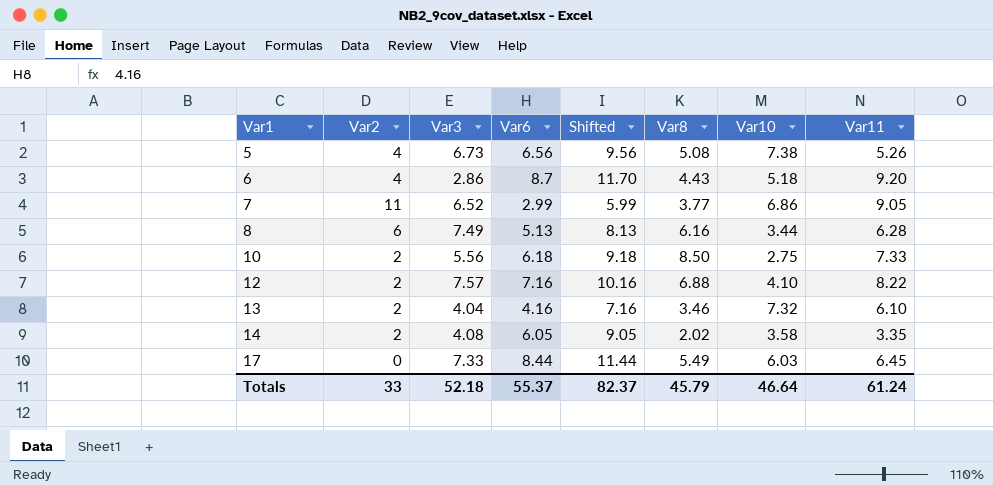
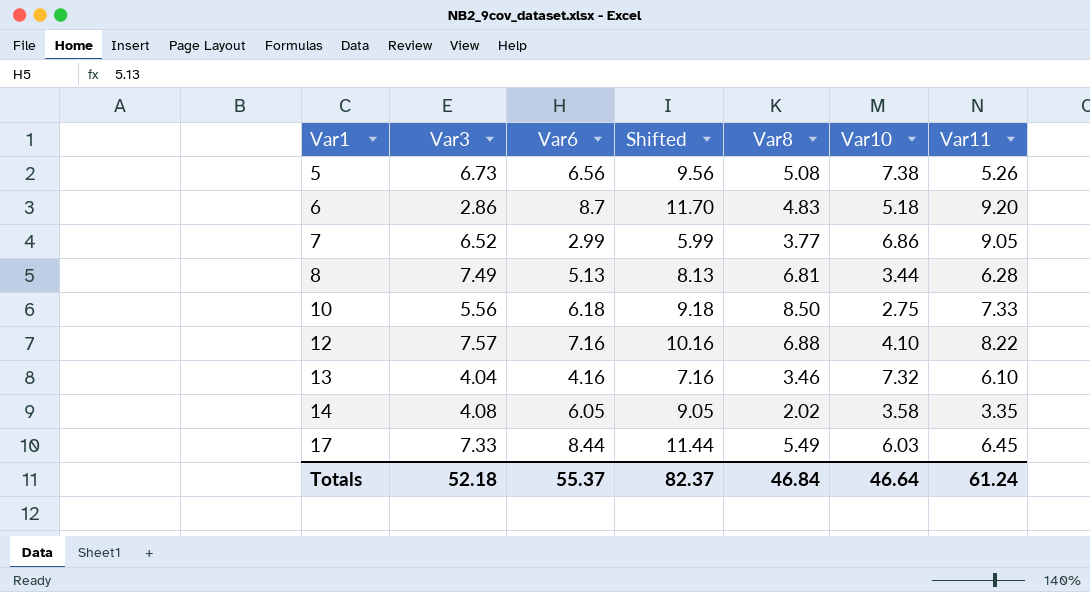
column Var2 | position: 2 -> none
6 | Var8: 4.43 -> 4.83
8 | Var8: 6.16 -> 6.81
Totals | Var8: 45.79 -> 46.84

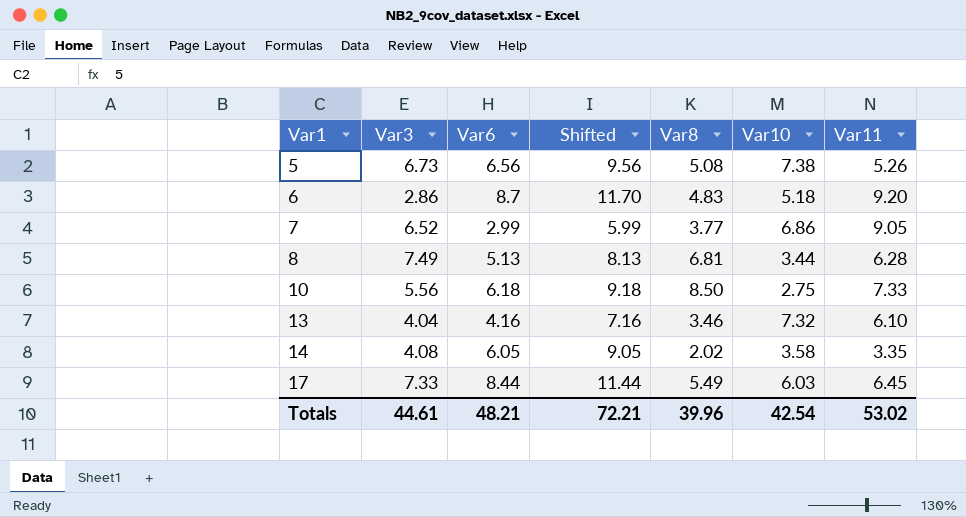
row 12: 7.57 | 7.16 | 10.16 | 6.88 | 4.10 | 8.22 -> none
Totals | Var3: 52.18 -> 44.61
Totals | Var6: 55.37 -> 48.21
Totals | Shifted: 82.37 -> 72.21
Totals | Var8: 46.84 -> 39.96
Totals | Var10: 46.64 -> 42.54
Totals | Var11: 61.24 -> 53.02

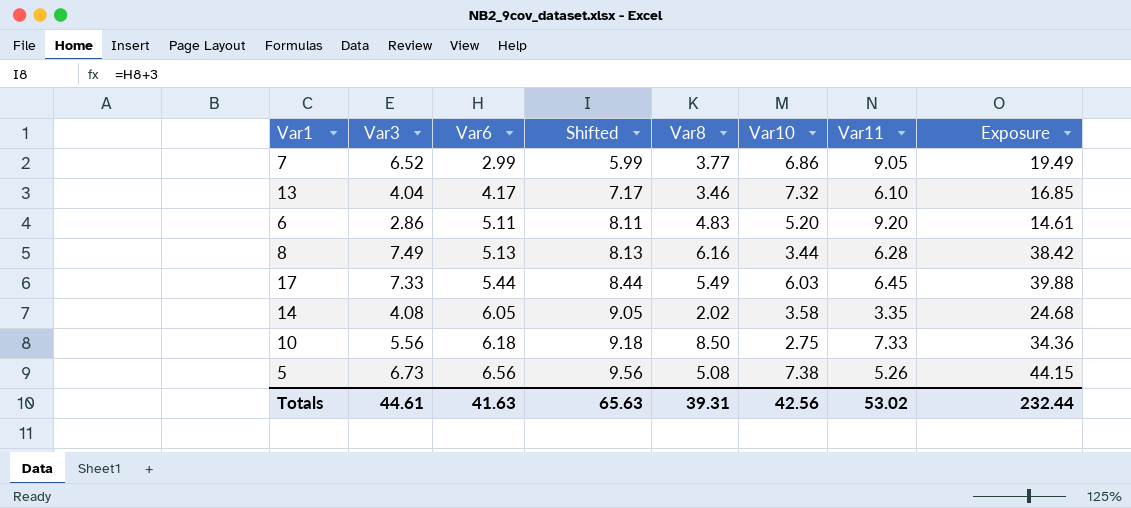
row order: Var1 ascending -> Var6 ascending
column Exposure | formula: none -> [Var3] * [Var6]
13 | Var6: 4.16 -> 4.17
13 | Shifted: 7.16 -> 7.17
6 | Var6: 8.7 -> 5.11
6 | Shifted: 11.70 -> 8.11
6 | Var10: 5.18 -> 5.20
8 | Var8: 6.81 -> 6.16
17 | Var6: 8.44 -> 5.44
17 | Shifted: 11.44 -> 8.44
Totals | Var6: 48.21 -> 41.63
Totals | Shifted: 72.21 -> 65.63
Totals | Var8: 39.96 -> 39.31
Totals | Var10: 42.54 -> 42.56

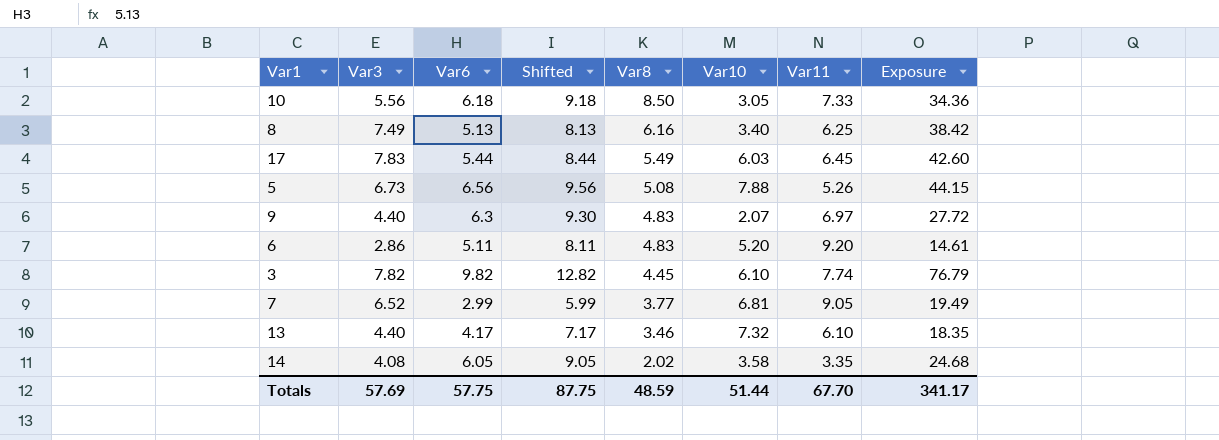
row order: Var6 ascending -> Var8 descending
10 | Var10: 2.75 -> 3.05
8 | Var10: 3.44 -> 3.40
8 | Var11: 6.28 -> 6.25
17 | Var3: 7.33 -> 7.83
17 | Exposure: 39.88 -> 42.60
5 | Var10: 7.38 -> 7.88
row 9: none -> 4.40 | 6.3 | 9.30 | 4.83 | 2.07 | 6.97 | 27.72
row 3: none -> 7.82 | 9.82 | 12.82 | 4.45 | 6.10 | 7.74 | 76.79
7 | Var10: 6.86 -> 6.81
13 | Var3: 4.04 -> 4.40
13 | Exposure: 16.85 -> 18.35
Totals | Var3: 44.61 -> 57.69
Totals | Var6: 41.63 -> 57.75
Totals | Shifted: 65.63 -> 87.75
Totals | Var8: 39.31 -> 48.59
Totals | Var10: 42.56 -> 51.44
Totals | Var11: 53.02 -> 67.70
Totals | Exposure: 232.44 -> 341.17

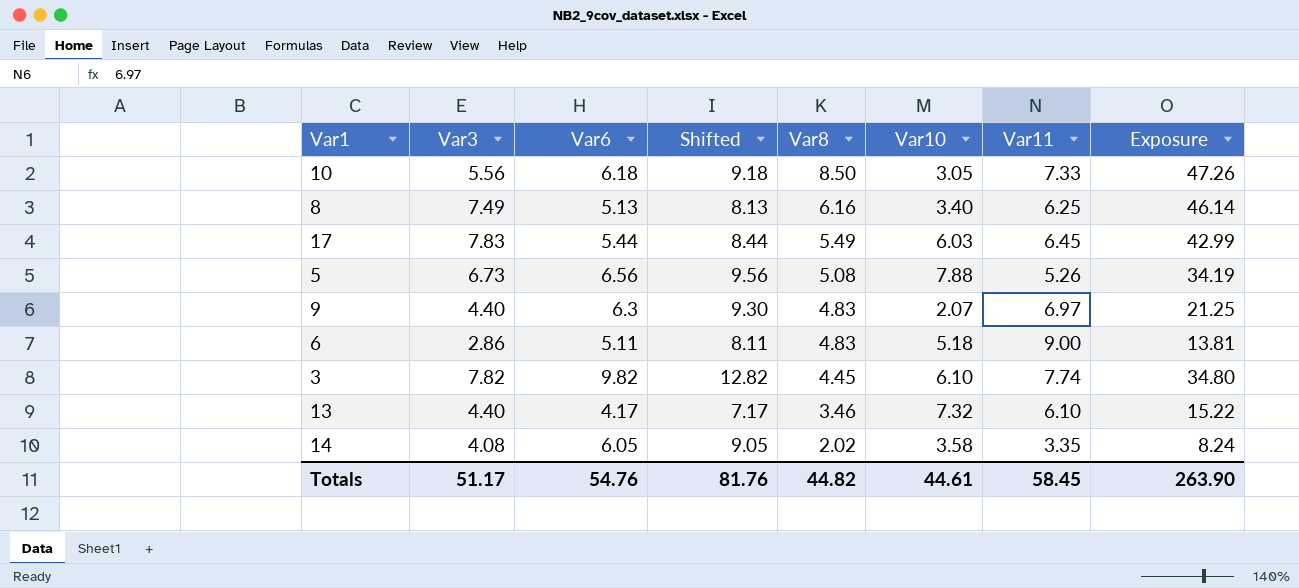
column Exposure | formula: [Var3] * [Var6] -> [Var3] * [Var8]
row 7: 6.52 | 2.99 | 5.99 | 3.77 | 6.81 | 9.05 | 19.49 -> none
6 | Var10: 5.20 -> 5.18
6 | Var11: 9.20 -> 9.00
Totals | Var3: 57.69 -> 51.17
Totals | Var6: 57.75 -> 54.76
Totals | Shifted: 87.75 -> 81.76
Totals | Var8: 48.59 -> 44.82
Totals | Var10: 51.44 -> 44.61
Totals | Var11: 67.70 -> 58.45
Totals | Exposure: 341.17 -> 263.90

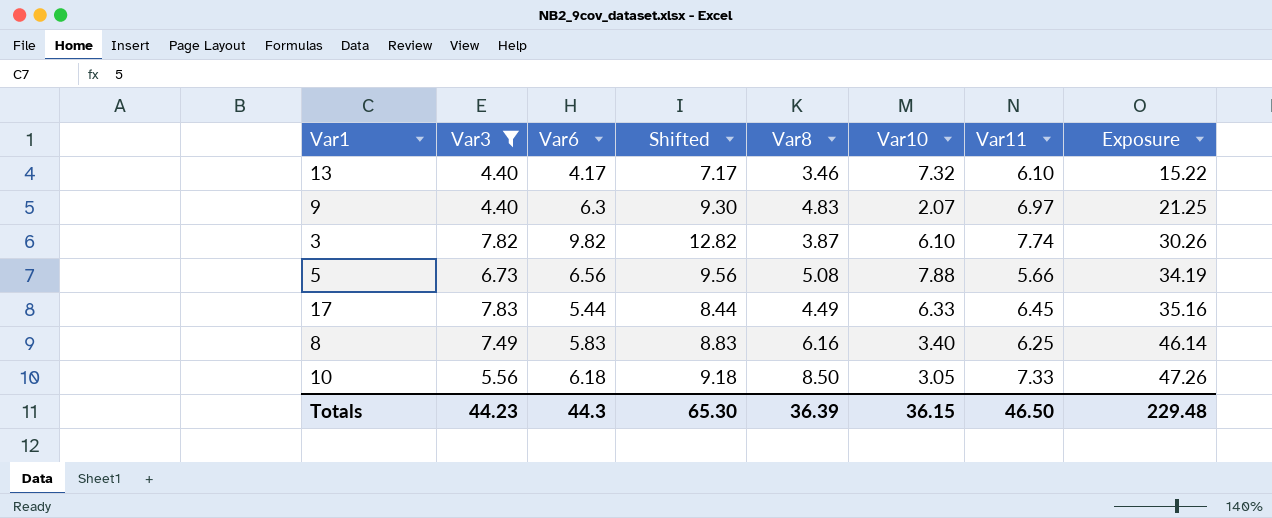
filter: none -> Var3 >= 4.40
row order: Var8 descending -> Exposure ascending
3 | Var8: 4.45 -> 3.87
3 | Exposure: 34.80 -> 30.26
5 | Var11: 5.26 -> 5.66
17 | Var8: 5.49 -> 4.49
17 | Var10: 6.03 -> 6.33
17 | Exposure: 42.99 -> 35.16
8 | Var6: 5.13 -> 5.83
8 | Shifted: 8.13 -> 8.83
Totals | Var3: 51.17 -> 44.23
Totals | Var6: 54.76 -> 44.3
Totals | Shifted: 81.76 -> 65.30
Totals | Var8: 44.82 -> 36.39
Totals | Var10: 44.61 -> 36.15
Totals | Var11: 58.45 -> 46.50
Totals | Exposure: 263.90 -> 229.48

